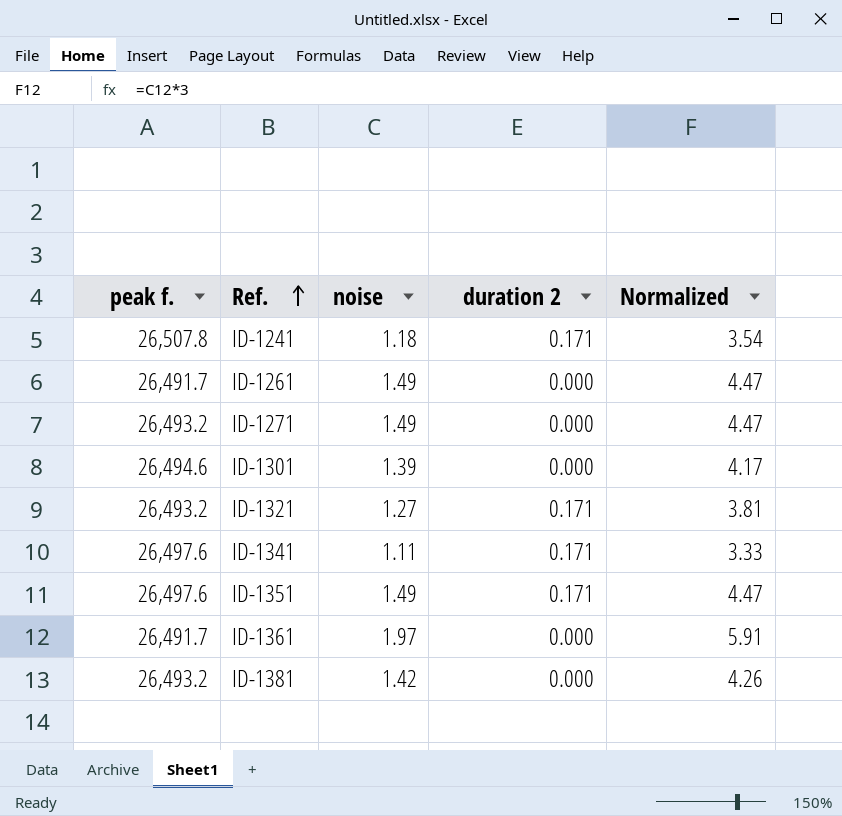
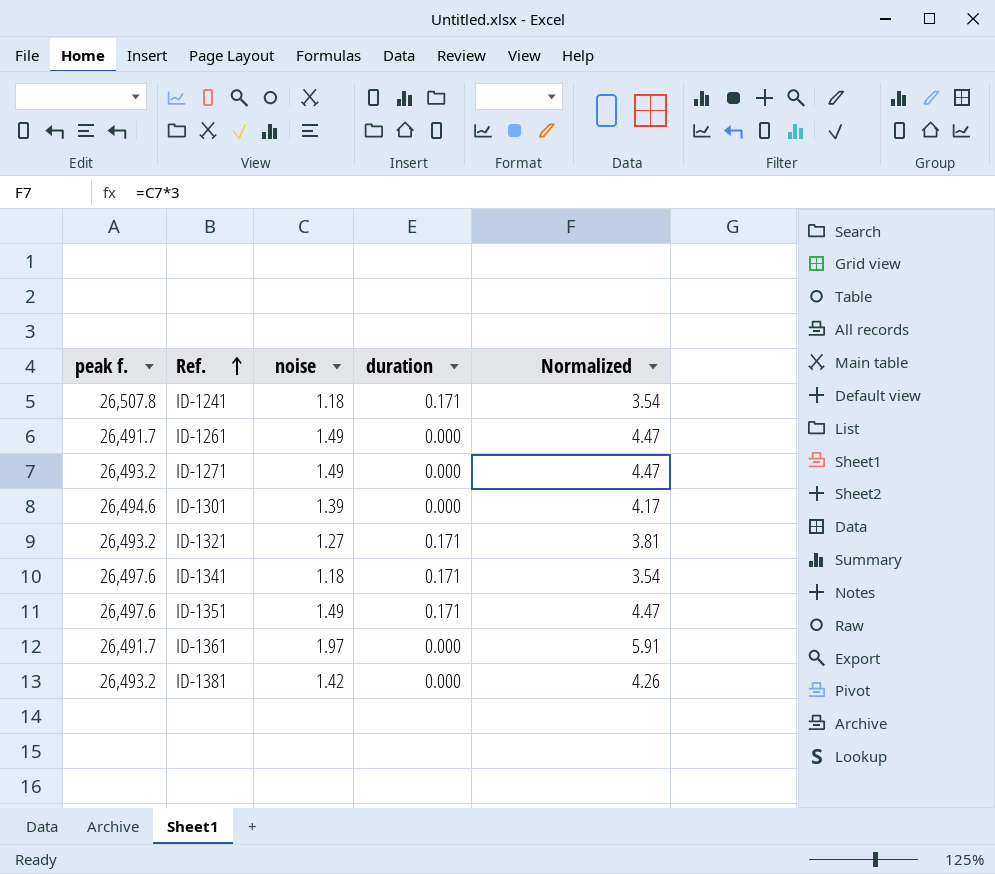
column name: duration 2 -> duration
ID-1341 | noise: 1.11 -> 1.18
ID-1341 | Normalized: 3.33 -> 3.54

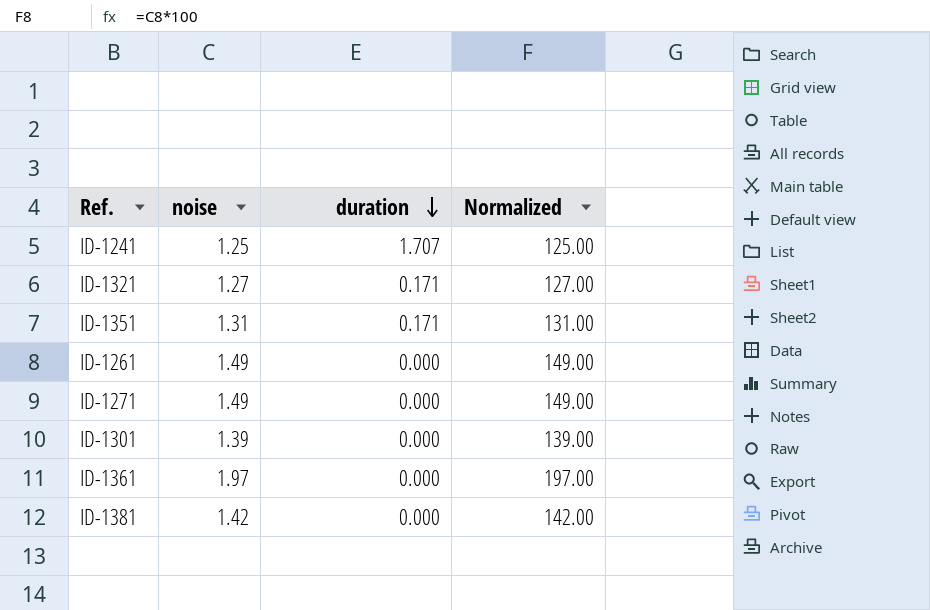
row order: Ref. ascending -> duration descending
column peak f. | position: 1 -> none
column Normalized | formula: [noise] * 3 -> [noise] * 100
row ID-1341: 26,497.6 | 1.18 | 0.171 | 3.54 -> none
ID-1241 | noise: 1.18 -> 1.25
ID-1241 | duration: 0.171 -> 1.707
ID-1351 | noise: 1.49 -> 1.31

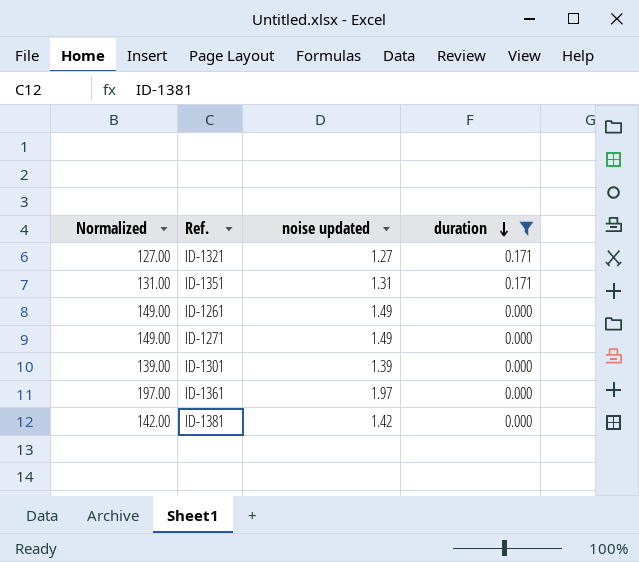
filter: none -> duration != 1.707
column Normalized | position: 4 -> 1
column name: noise -> noise updated

